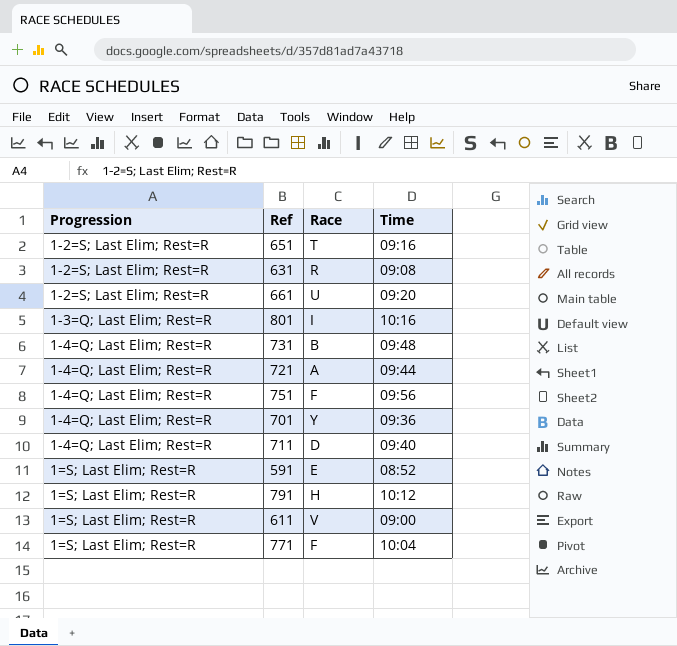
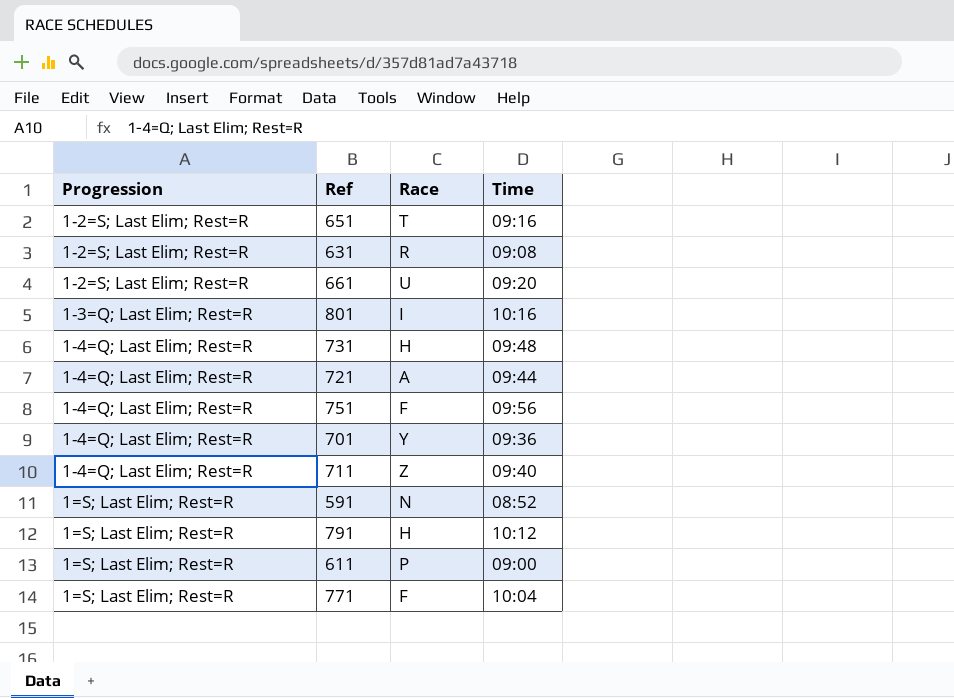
731 | Race: B -> H
711 | Race: D -> Z
591 | Race: E -> N
611 | Race: V -> P

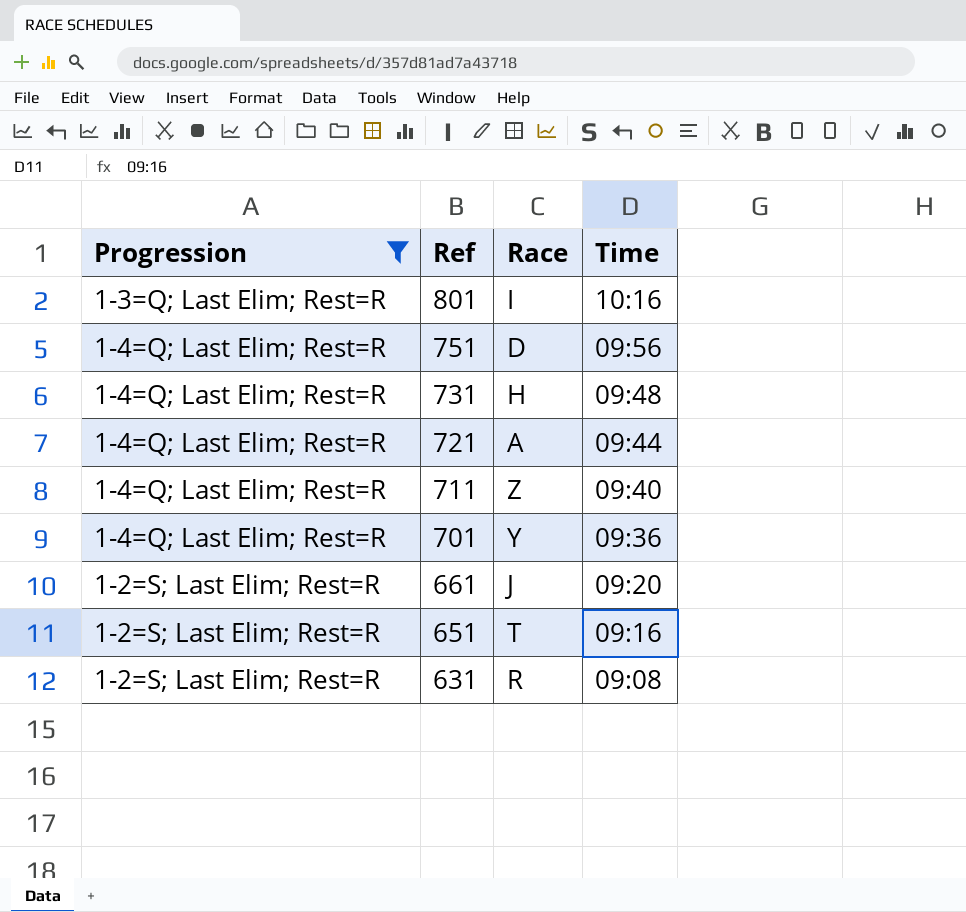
filter: none -> Progression != 1=S; Last Elim; Rest=R
row order: Progression ascending -> Ref descending
751 | Race: F -> D
661 | Race: U -> J

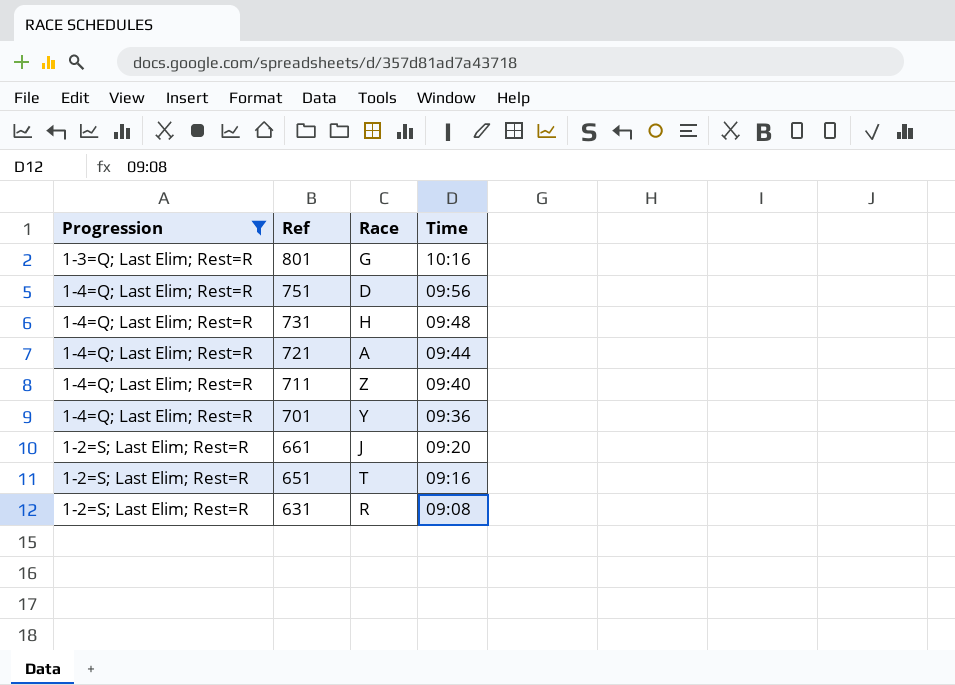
801 | Race: I -> G

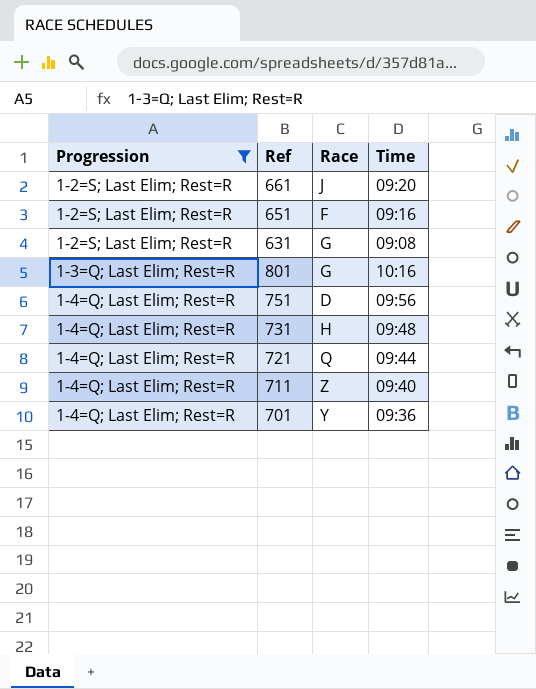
row order: Ref descending -> Progression ascending
651 | Race: T -> F
631 | Race: R -> G
721 | Race: A -> Q

